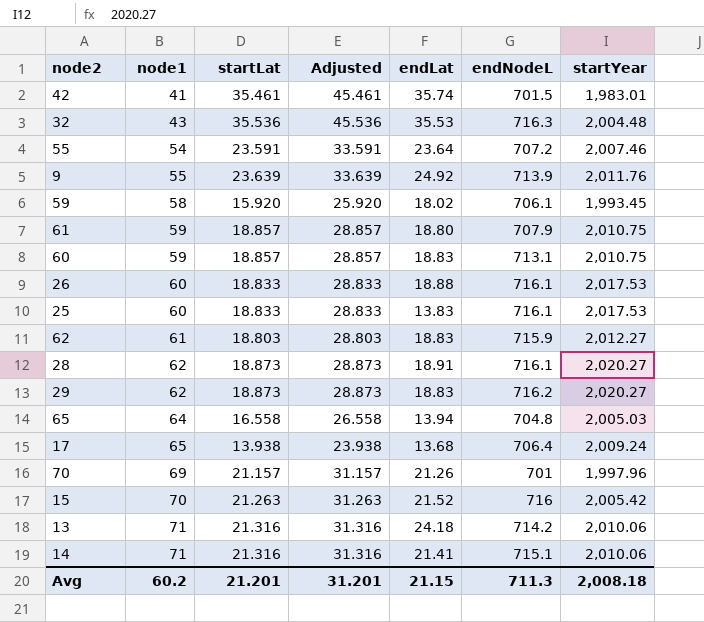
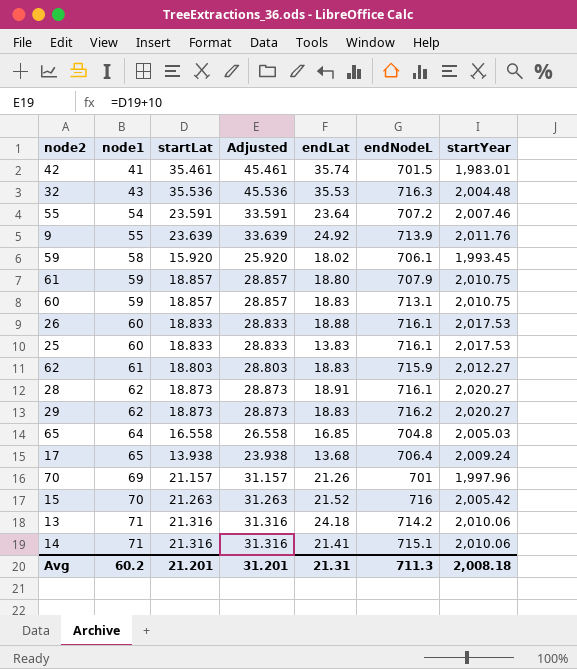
65 | endLat: 13.94 -> 16.85
Avg | endLat: 21.15 -> 21.31

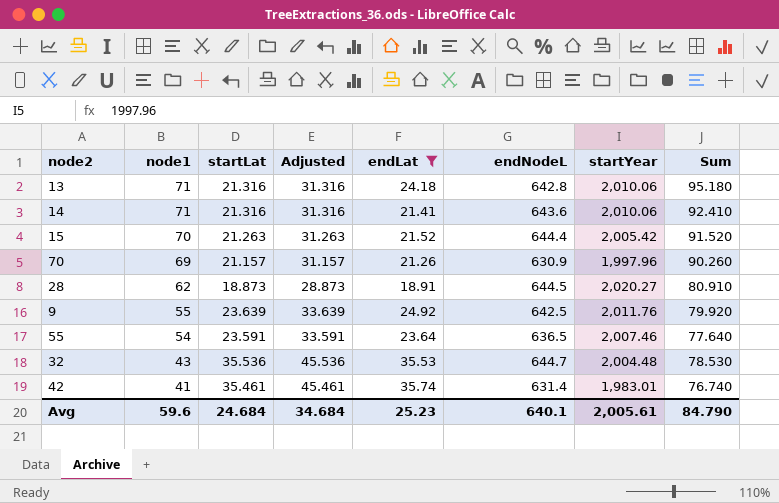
filter: none -> endLat >= 18.91
row order: node1 ascending -> node1 descending
column Sum | formula: none -> [node1] + [endLat]
13 | endNodeL: 714.2 -> 642.8
14 | endNodeL: 715.1 -> 643.6
15 | endNodeL: 716 -> 644.4
70 | endNodeL: 701 -> 630.9
28 | endNodeL: 716.1 -> 644.5
9 | endNodeL: 713.9 -> 642.5
55 | endNodeL: 707.2 -> 636.5
32 | endNodeL: 716.3 -> 644.7
42 | endNodeL: 701.5 -> 631.4
Avg | node1: 60.2 -> 59.6
Avg | startLat: 21.201 -> 24.684
Avg | Adjusted: 31.201 -> 34.684
Avg | endLat: 21.31 -> 25.23
Avg | endNodeL: 711.3 -> 640.1
Avg | startYear: 2,008.18 -> 2,005.61

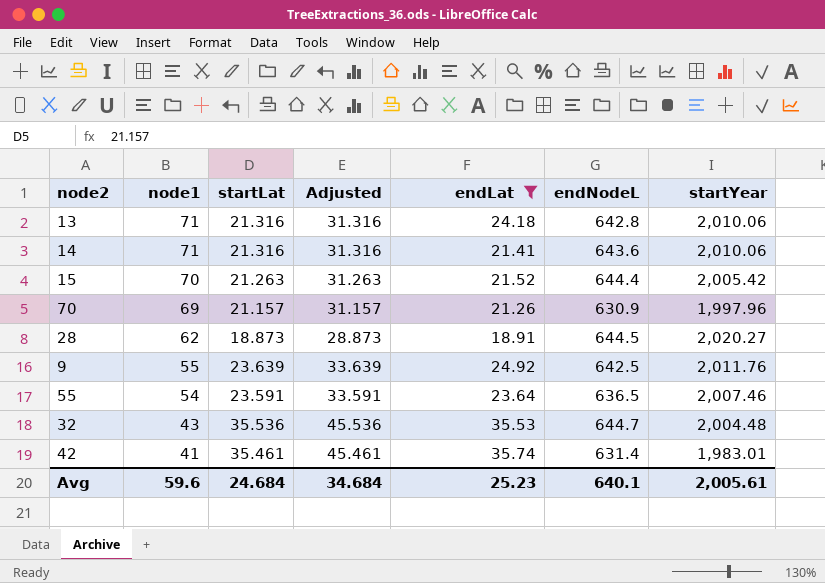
column Sum | formula: [node1] + [endLat] -> none

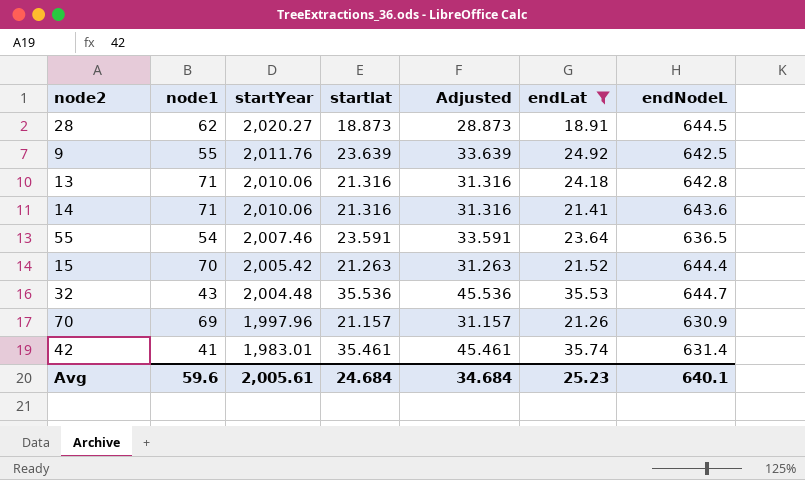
row order: node1 descending -> startYear descending
column startYear | position: 7 -> 3
column name: startLat -> startlat

